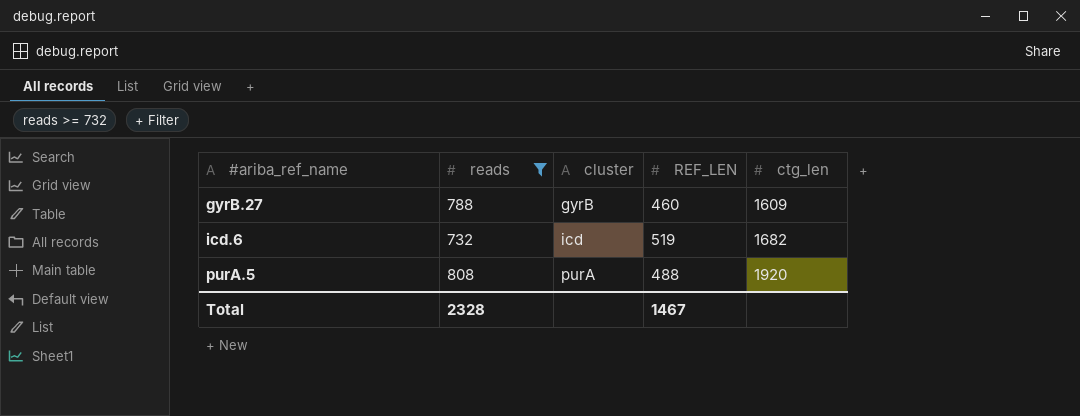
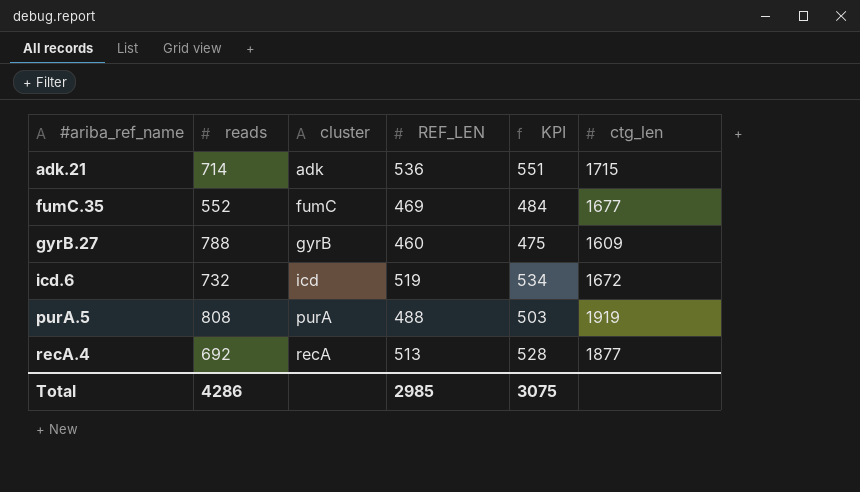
filter: reads >= 732 -> none
column KPI | formula: none -> [REF_LEN] + 15
icd.6 | ctg_len: 1682 -> 1672
purA.5 | ctg_len: 1920 -> 1919
Total | reads: 2328 -> 4286
Total | REF_LEN: 1467 -> 2985

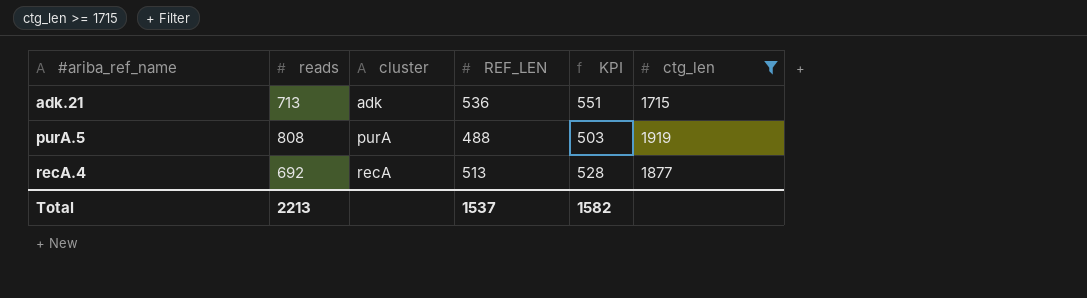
filter: none -> ctg_len >= 1715
adk.21 | reads: 714 -> 713
Total | reads: 4286 -> 2213
Total | REF_LEN: 2985 -> 1537
Total | KPI: 3075 -> 1582

